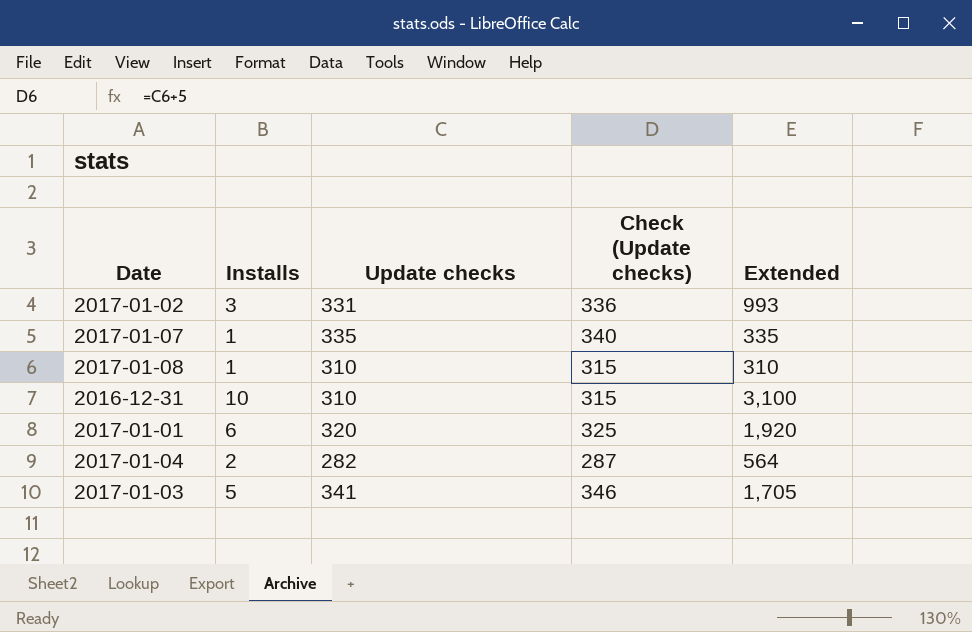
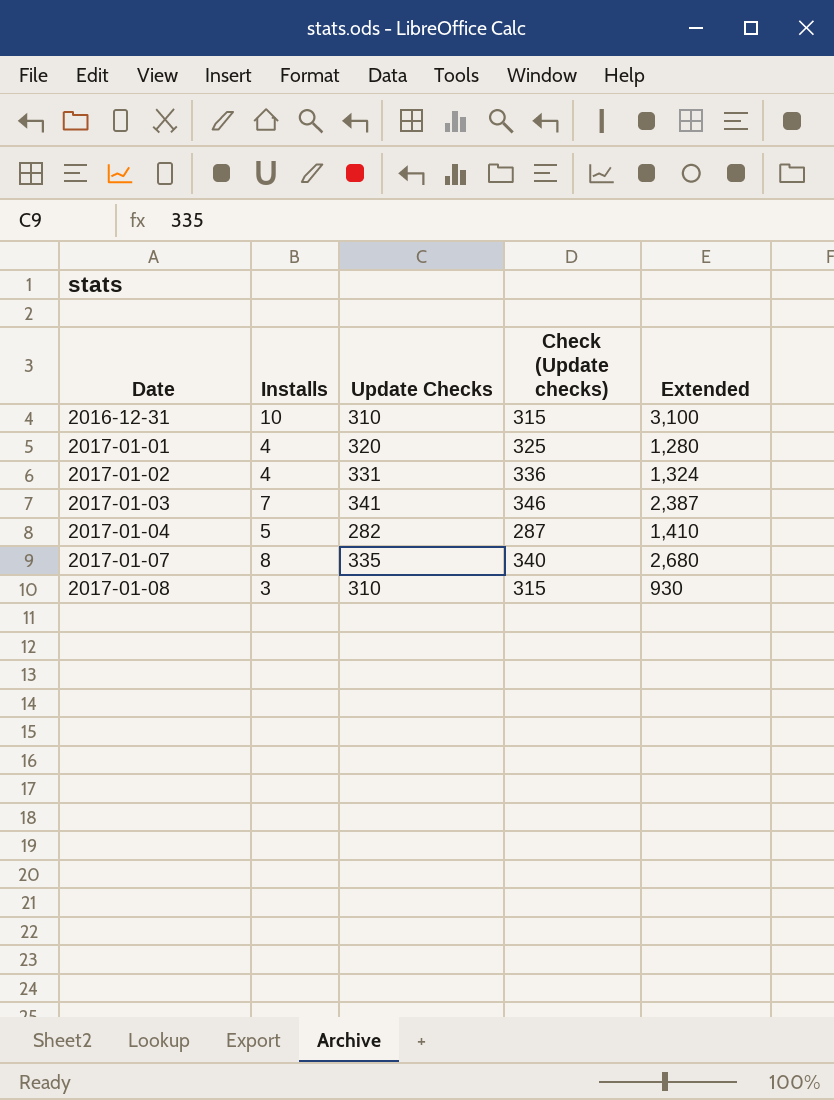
row order: none -> Date ascending
column name: Update checks -> Update Checks
2017-01-01 | Installs: 6 -> 4
2017-01-01 | Extended: 1,920 -> 1,280
2017-01-02 | Installs: 3 -> 4
2017-01-02 | Extended: 993 -> 1,324
2017-01-03 | Installs: 5 -> 7
2017-01-03 | Extended: 1,705 -> 2,387
2017-01-04 | Installs: 2 -> 5
2017-01-04 | Extended: 564 -> 1,410
2017-01-07 | Installs: 1 -> 8
2017-01-07 | Extended: 335 -> 2,680
2017-01-08 | Installs: 1 -> 3
2017-01-08 | Extended: 310 -> 930

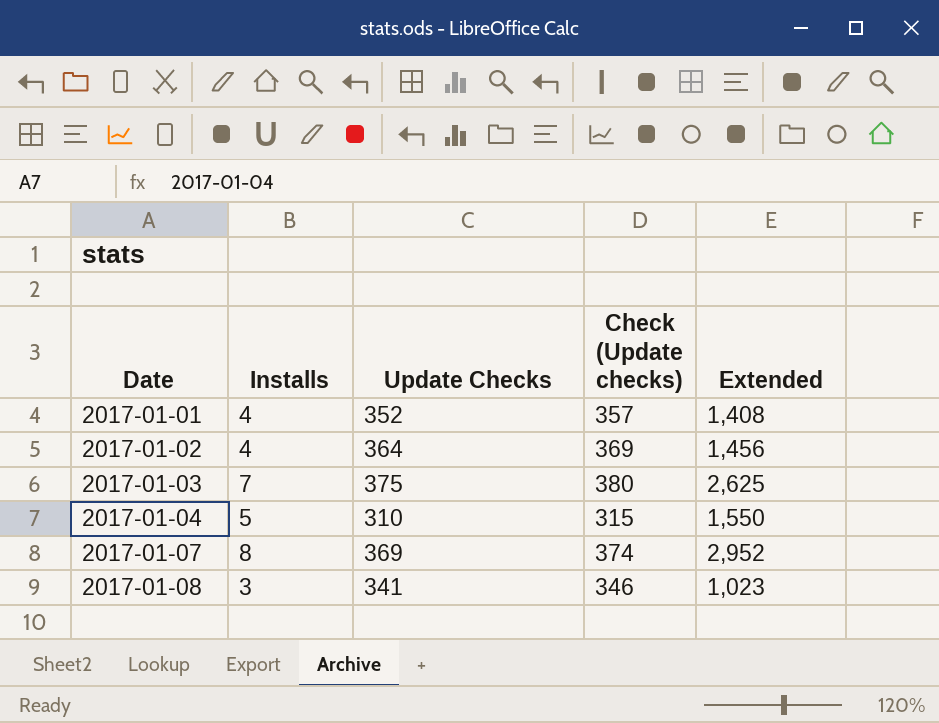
row 2016-12-31: 10 | 310 | 315 | 3,100 -> none
2017-01-01 | Update Checks: 320 -> 352
2017-01-01 | Check (Update checks): 325 -> 357
2017-01-01 | Extended: 1,280 -> 1,408
2017-01-02 | Update Checks: 331 -> 364
2017-01-02 | Check (Update checks): 336 -> 369
2017-01-02 | Extended: 1,324 -> 1,456
2017-01-03 | Update Checks: 341 -> 375
2017-01-03 | Check (Update checks): 346 -> 380
2017-01-03 | Extended: 2,387 -> 2,625
2017-01-04 | Update Checks: 282 -> 310
2017-01-04 | Check (Update checks): 287 -> 315
2017-01-04 | Extended: 1,410 -> 1,550
2017-01-07 | Update Checks: 335 -> 369
2017-01-07 | Check (Update checks): 340 -> 374
2017-01-07 | Extended: 2,680 -> 2,952
2017-01-08 | Update Checks: 310 -> 341
2017-01-08 | Check (Update checks): 315 -> 346
2017-01-08 | Extended: 930 -> 1,023

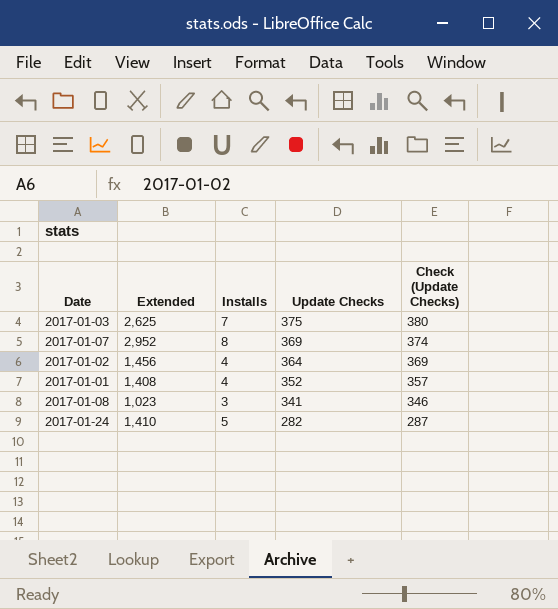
row order: Date ascending -> Update Checks descending
column Extended | position: 5 -> 2
column name: Check (Update checks) -> Check (Update Checks)
row 2017-01-04: 5 | 310 | 315 | 1,550 -> none
row 2017-01-24: none -> 1,410 | 5 | 282 | 287

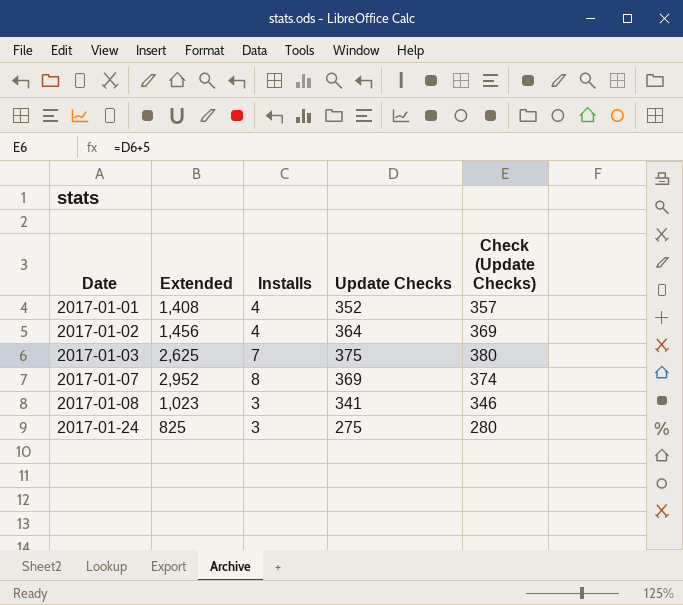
row order: Update Checks descending -> Date ascending
2017-01-24 | Extended: 1,410 -> 825
2017-01-24 | Installs: 5 -> 3
2017-01-24 | Update Checks: 282 -> 275
2017-01-24 | Check (Update Checks): 287 -> 280

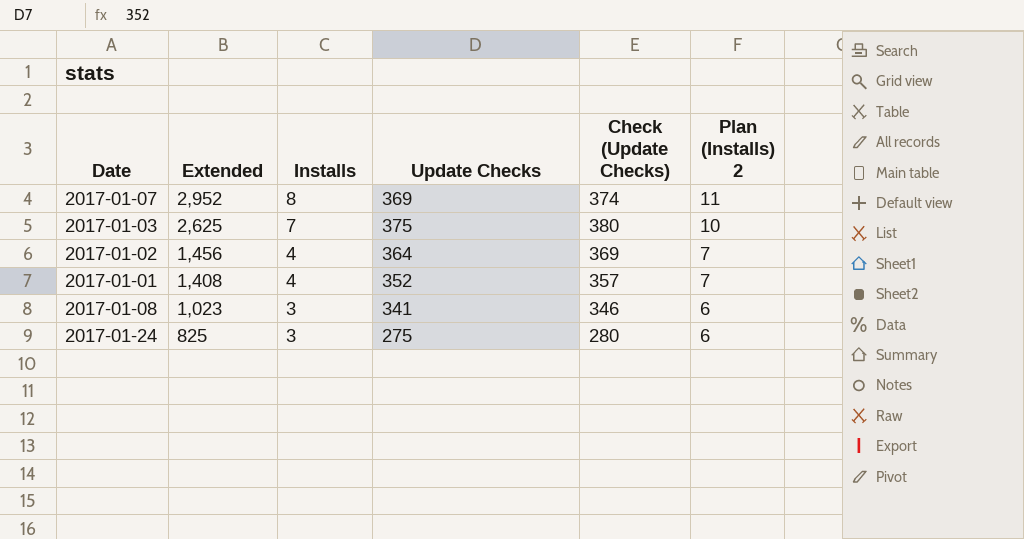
row order: Date ascending -> Extended descending
column Plan (Installs) 2 | formula: none -> [Installs] + 3

